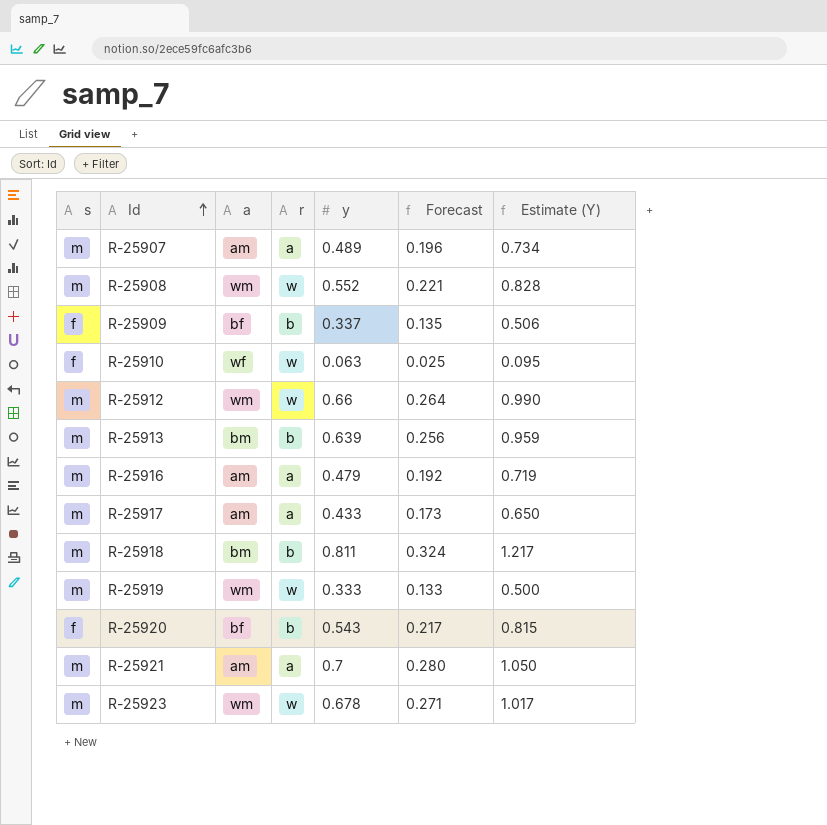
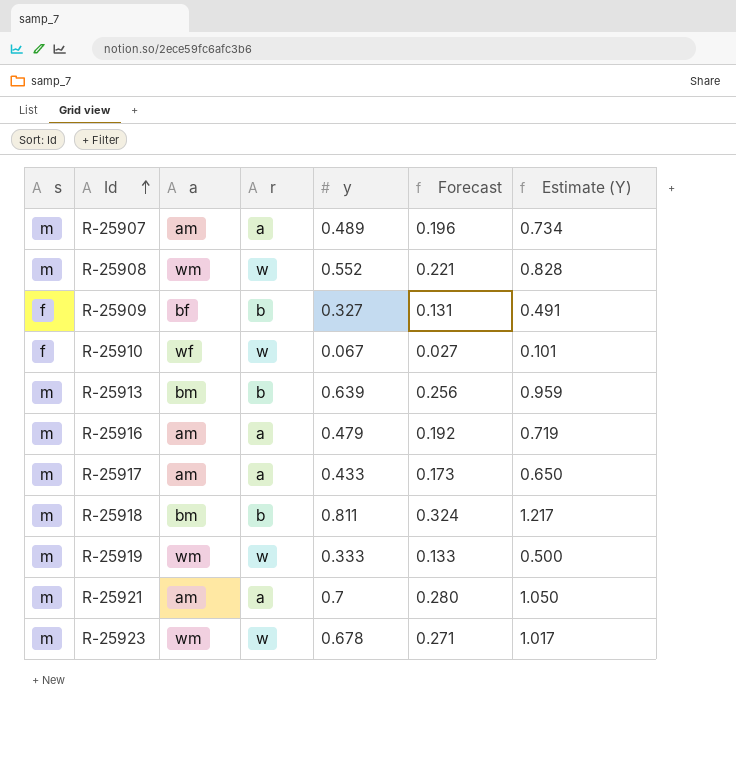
row R-25912: m | wm | w | 0.66 | 0.264 | 0.990 -> none
row R-25920: f | bf | b | 0.543 | 0.217 | 0.815 -> none
R-25909 | y: 0.337 -> 0.327
R-25909 | Forecast: 0.135 -> 0.131
R-25909 | Estimate (Y): 0.506 -> 0.491
R-25910 | y: 0.063 -> 0.067
R-25910 | Forecast: 0.025 -> 0.027
R-25910 | Estimate (Y): 0.095 -> 0.101

